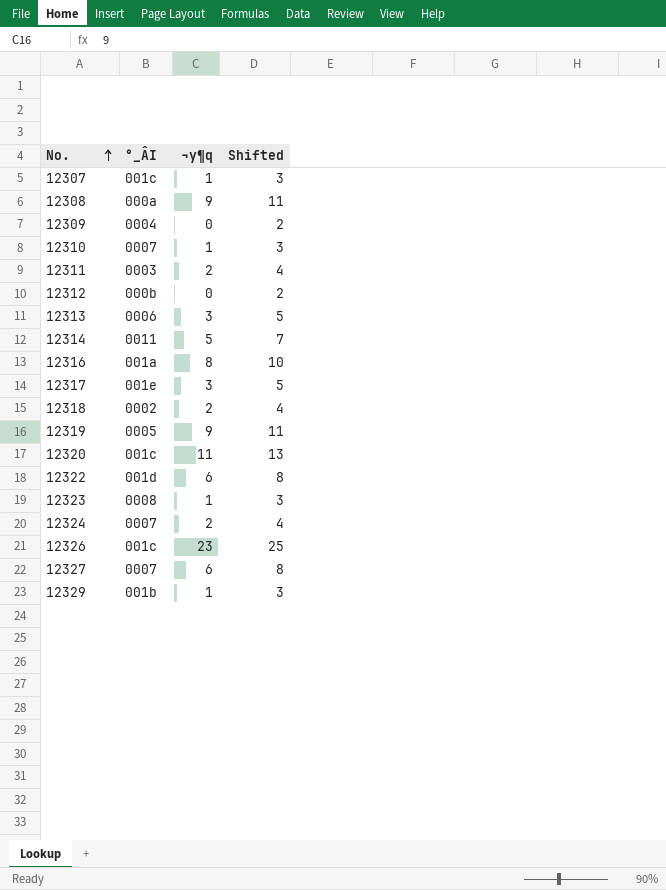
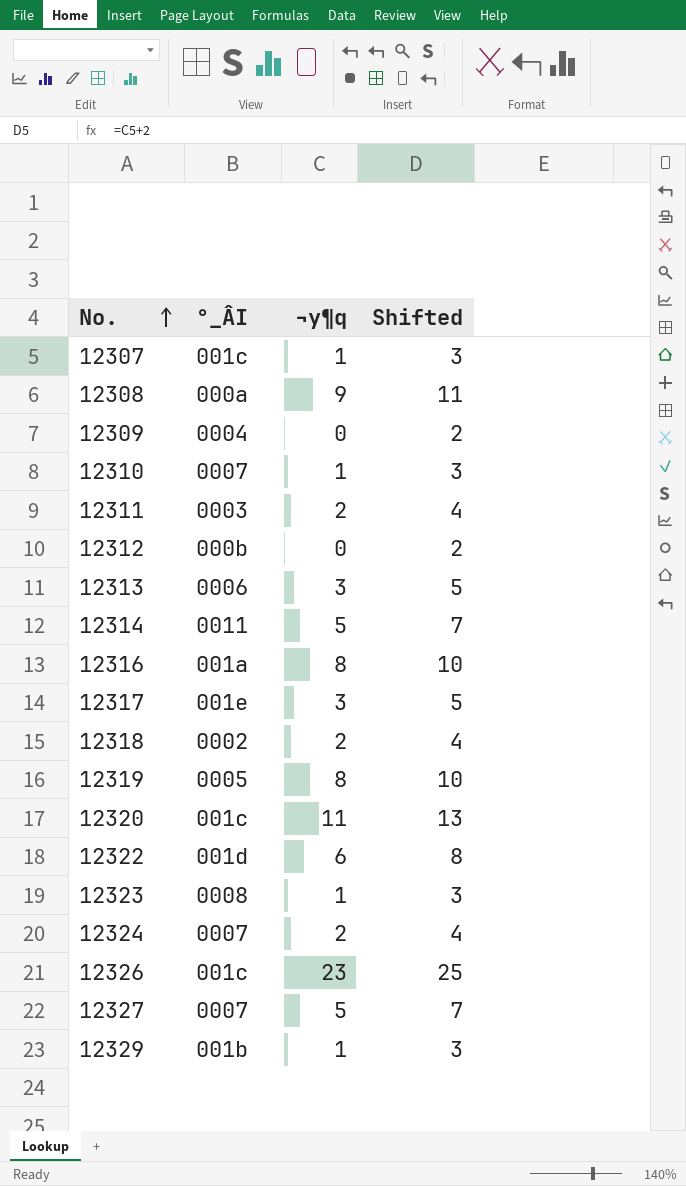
12319 | ¬y¶q: 9 -> 8
12319 | Shifted: 11 -> 10
12327 | ¬y¶q: 6 -> 5
12327 | Shifted: 8 -> 7

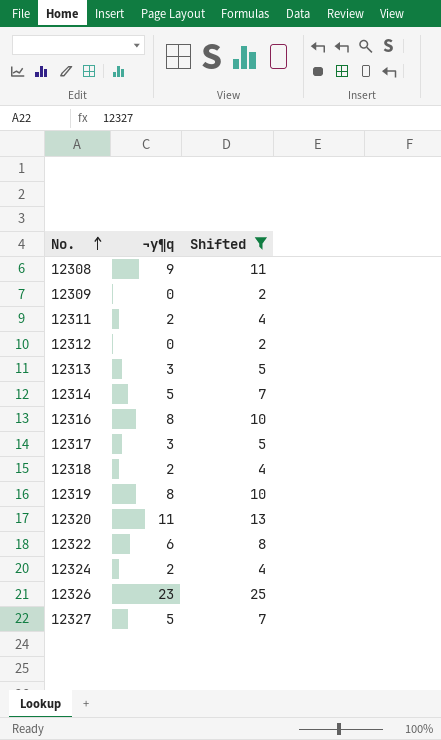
filter: none -> Shifted != 3
column °_ÂI | position: 2 -> none

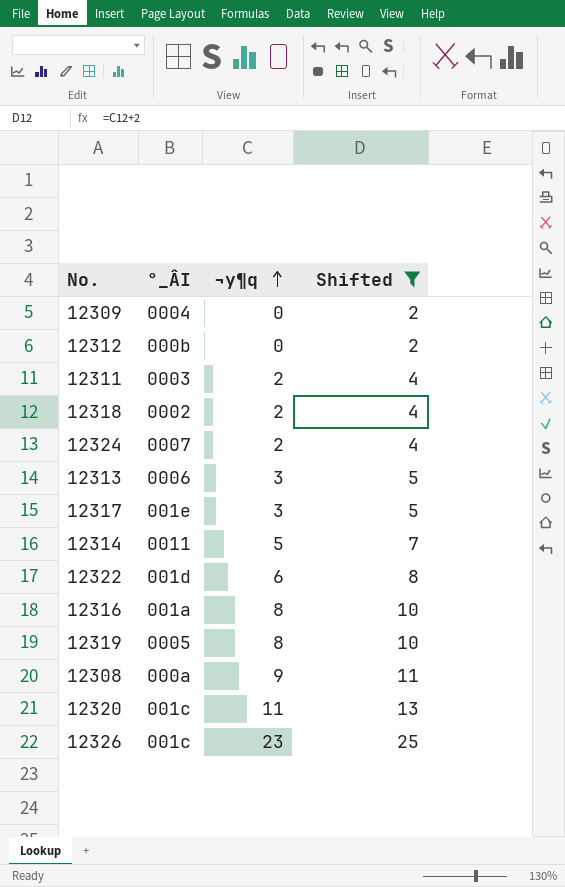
row order: No. ascending -> ¬y¶q ascending
column °_ÂI | position: none -> 2
row 12327: 5 | 7 -> none

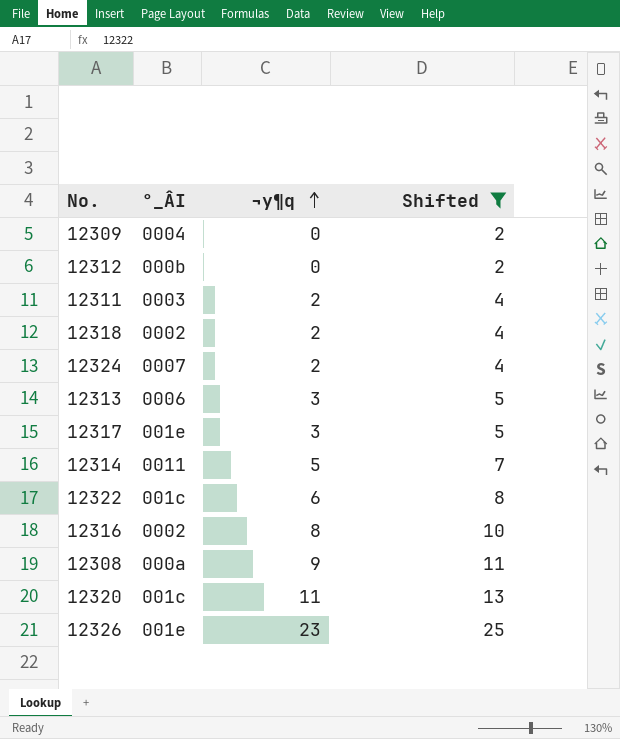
row 12319: 0005 | 8 | 10 -> none
12322 | °_ÂI: 001d -> 001c
12316 | °_ÂI: 001a -> 0002
12326 | °_ÂI: 001c -> 001e

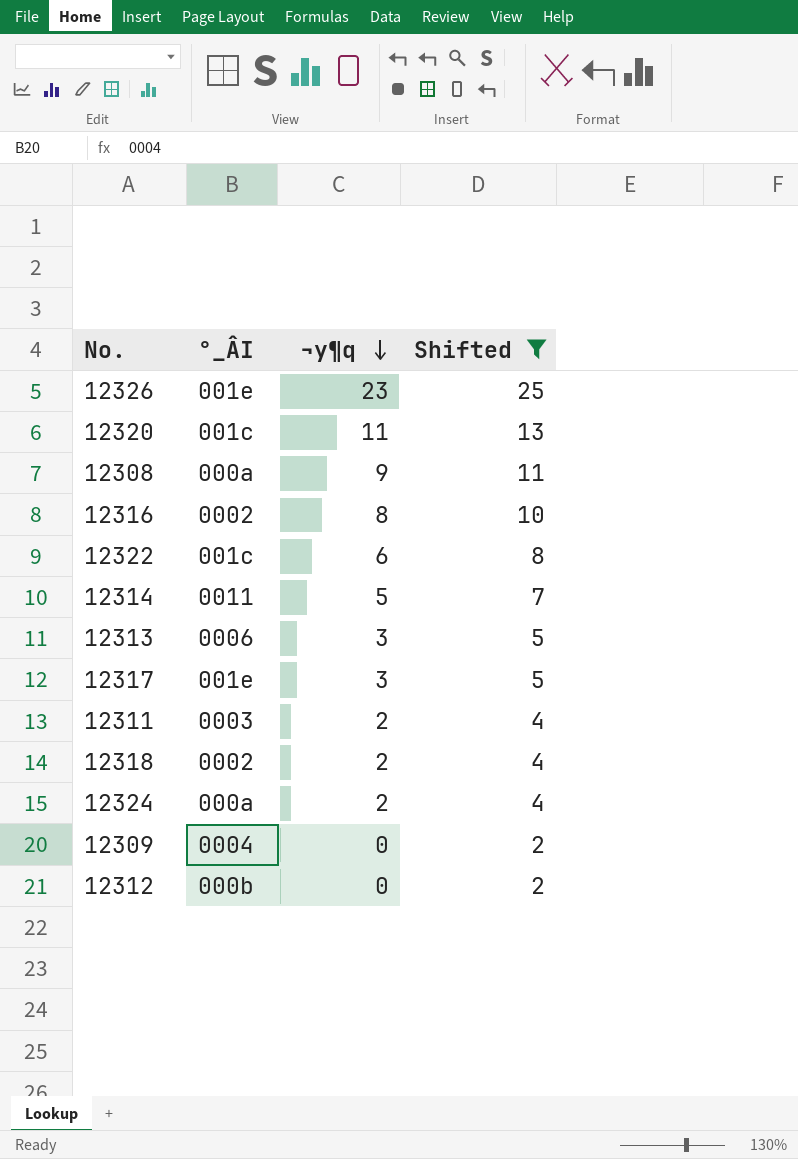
row order: ¬y¶q ascending -> ¬y¶q descending
12324 | °_ÂI: 0007 -> 000a

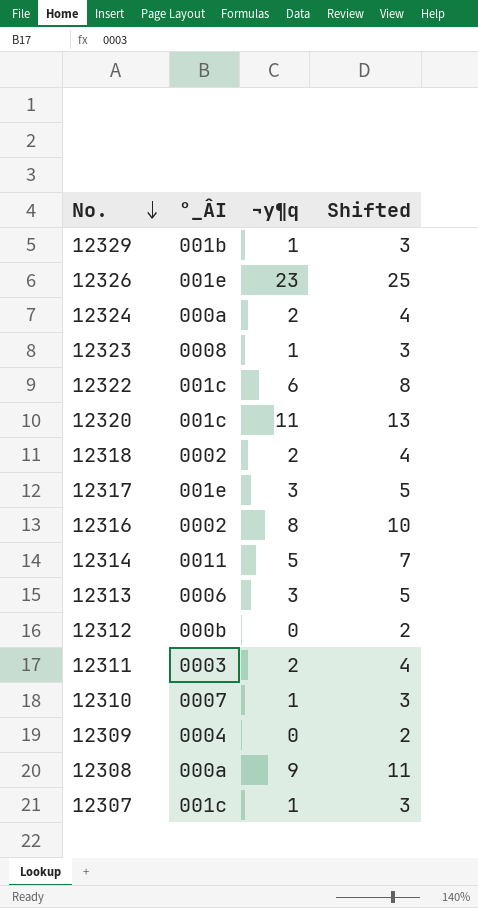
filter: Shifted != 3 -> none
row order: ¬y¶q descending -> No. descending

